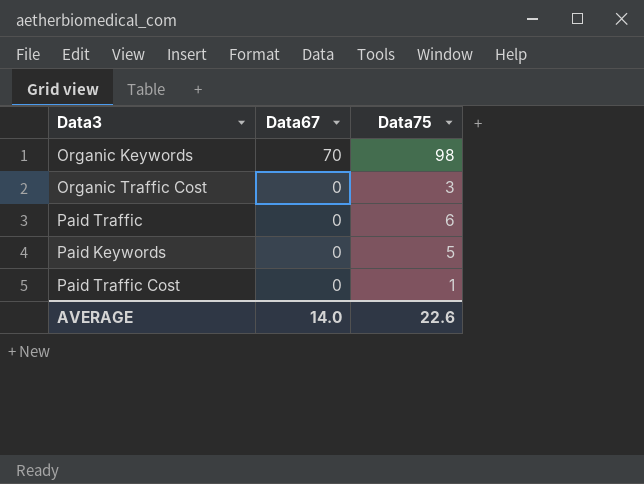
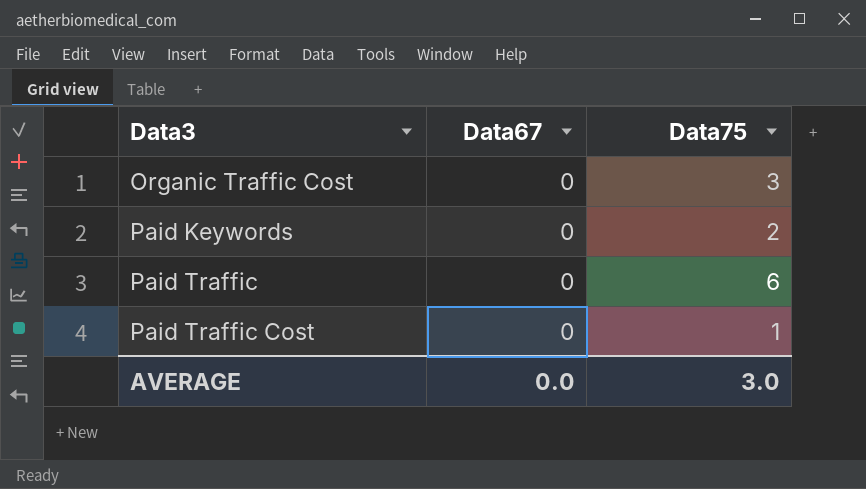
row order: Data67 descending -> Data3 ascending
row Organic Keywords: 70 | 98 -> none
Paid Keywords | Data75: 5 -> 2
AVERAGE | Data67: 14.0 -> 0.0
AVERAGE | Data75: 22.6 -> 3.0

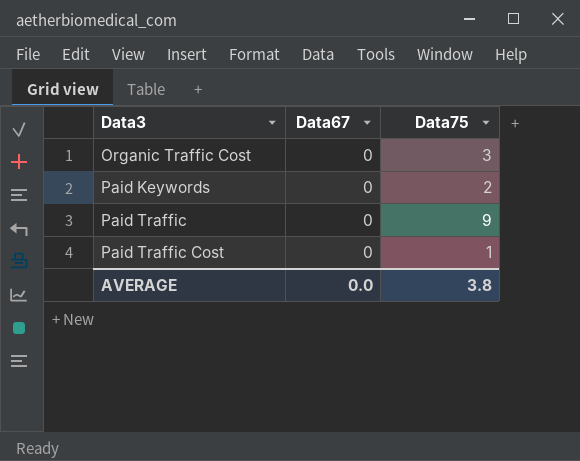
Paid Traffic | Data75: 6 -> 9
AVERAGE | Data75: 3.0 -> 3.8

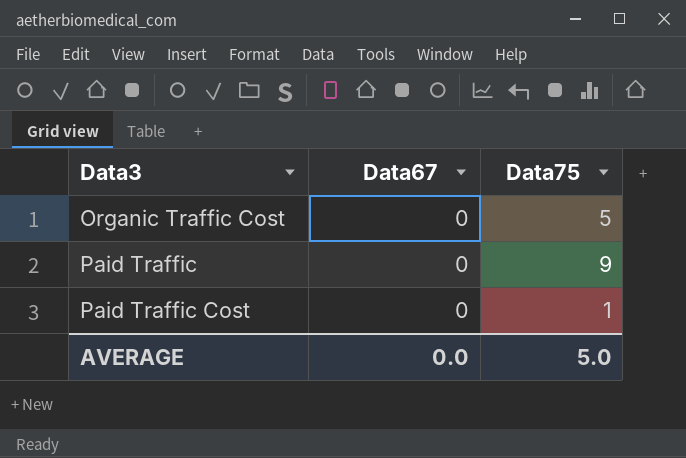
row Paid Keywords: 0 | 2 -> none
Organic Traffic Cost | Data75: 3 -> 5
AVERAGE | Data75: 3.8 -> 5.0

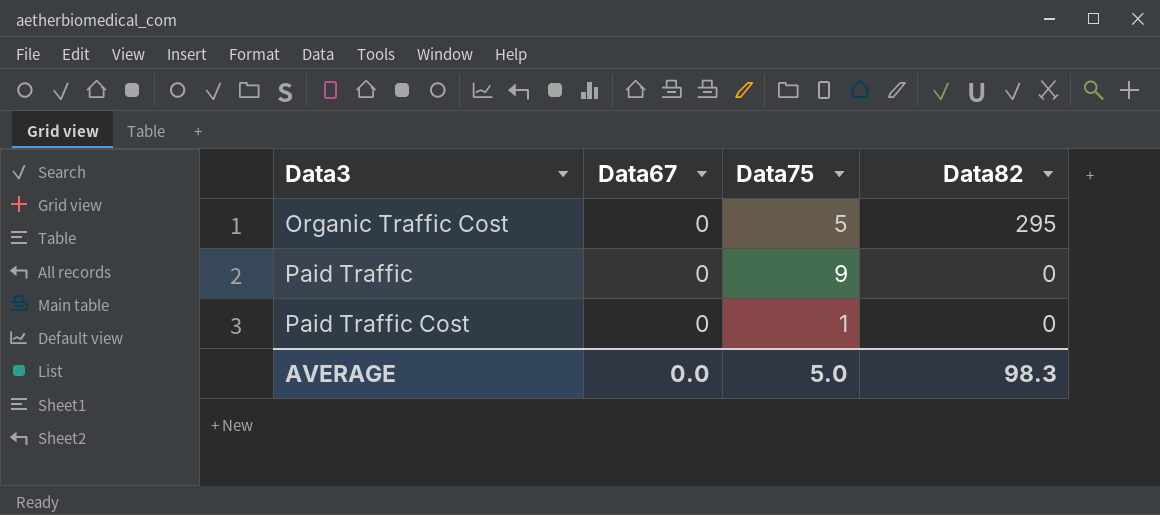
column Data82 | position: none -> 4

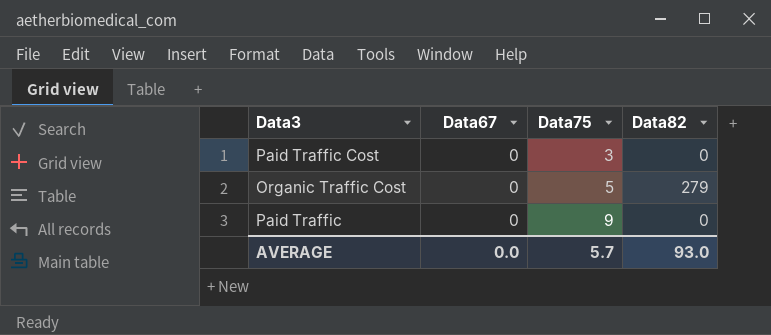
row order: Data3 ascending -> Data75 ascending
Paid Traffic Cost | Data75: 1 -> 3
Organic Traffic Cost | Data82: 295 -> 279
AVERAGE | Data75: 5.0 -> 5.7
AVERAGE | Data82: 98.3 -> 93.0

